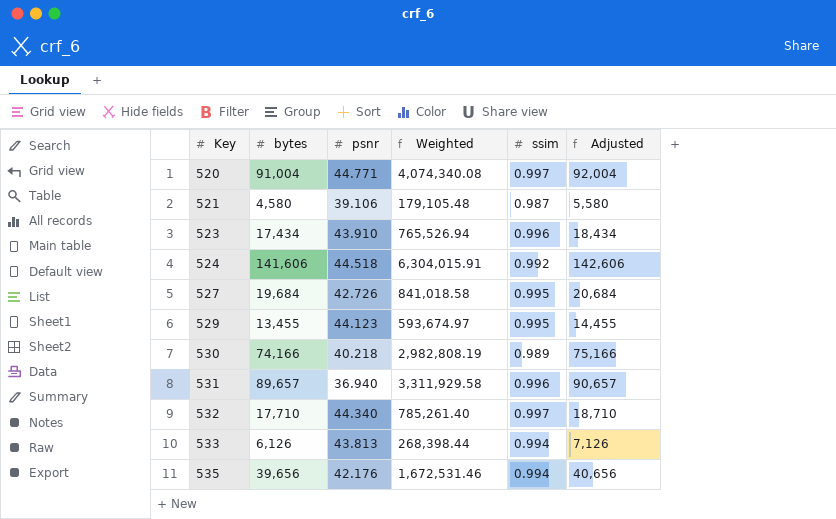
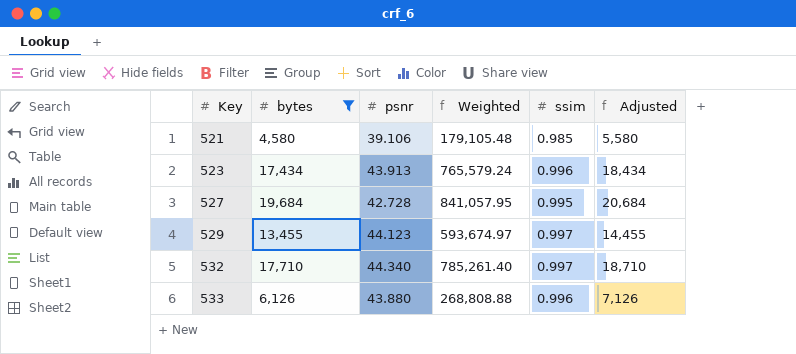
filter: none -> bytes <= 19,684
521 | ssim: 0.987 -> 0.985
523 | psnr: 43.910 -> 43.913
523 | Weighted: 765,526.94 -> 765,579.24
527 | psnr: 42.726 -> 42.728
527 | Weighted: 841,018.58 -> 841,057.95
529 | ssim: 0.995 -> 0.997
533 | psnr: 43.813 -> 43.880
533 | Weighted: 268,398.44 -> 268,808.88
533 | ssim: 0.994 -> 0.996

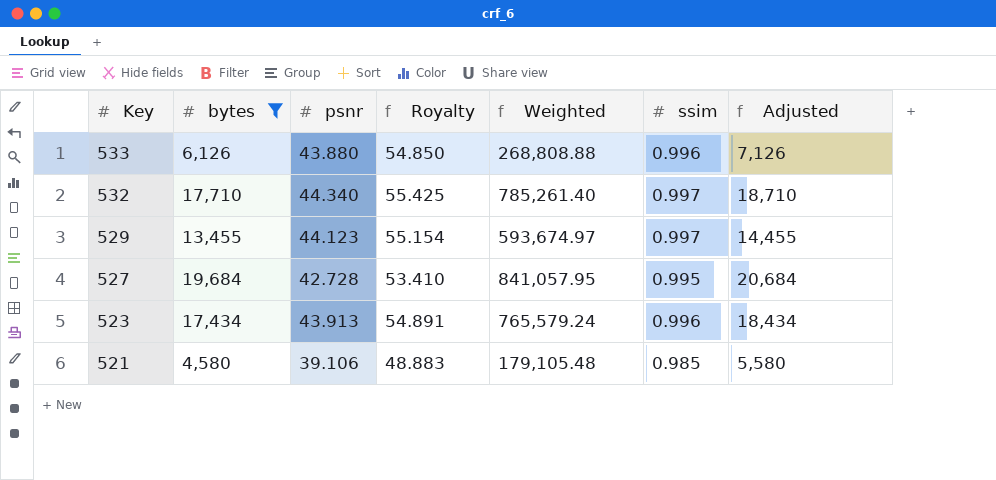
row order: Key ascending -> Key descending
column Royalty | formula: none -> [psnr] * 1.25

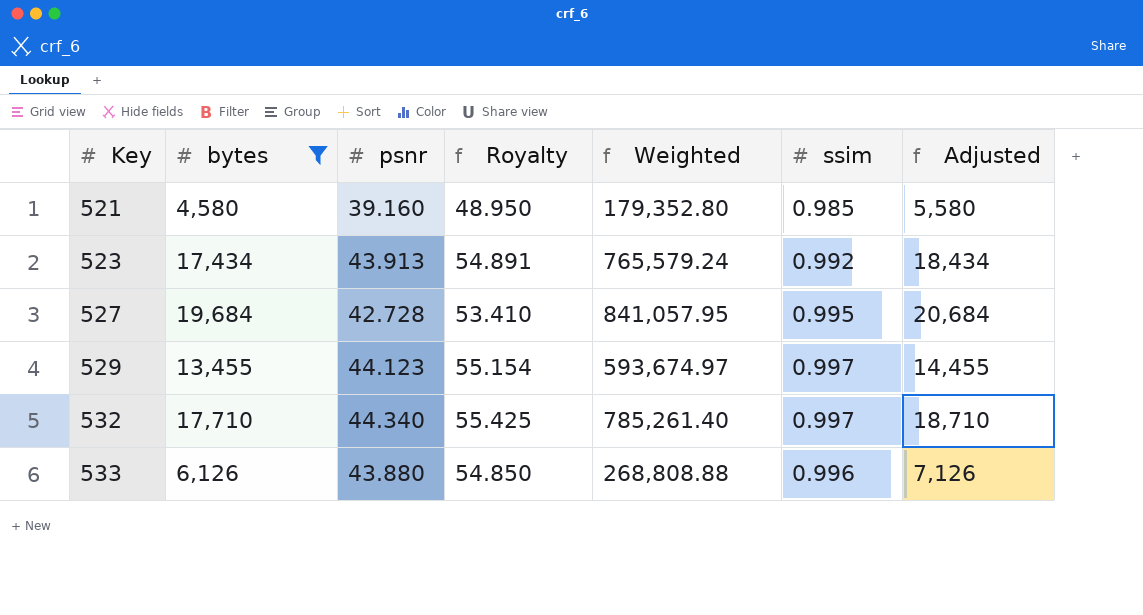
row order: Key descending -> Key ascending
521 | psnr: 39.106 -> 39.160
521 | Royalty: 48.883 -> 48.950
521 | Weighted: 179,105.48 -> 179,352.80
523 | ssim: 0.996 -> 0.992

